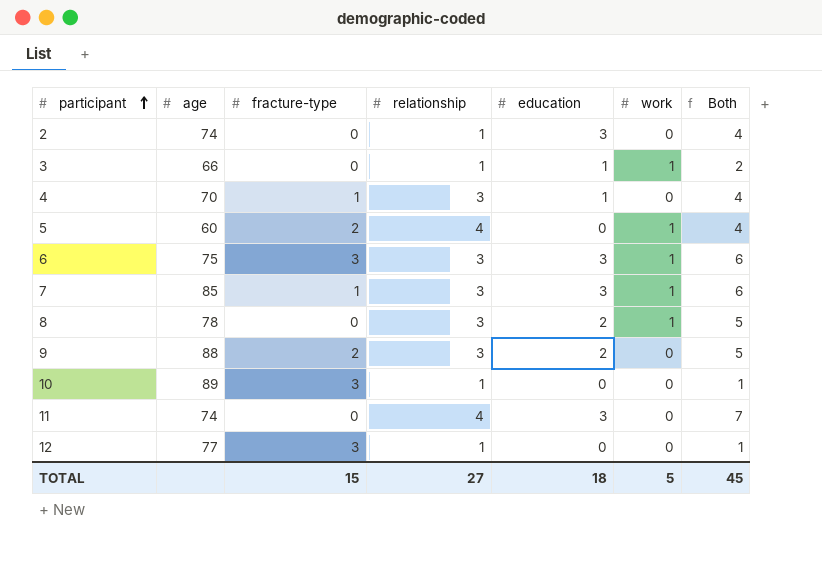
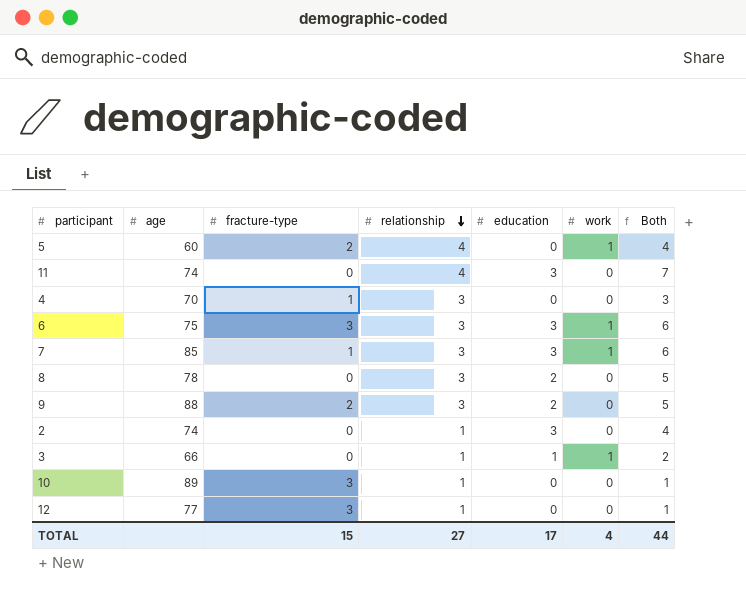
row order: participant ascending -> relationship descending
4 | education: 1 -> 0
4 | Both: 4 -> 3
8 | work: 1 -> 0
TOTAL | education: 18 -> 17
TOTAL | work: 5 -> 4
TOTAL | Both: 45 -> 44

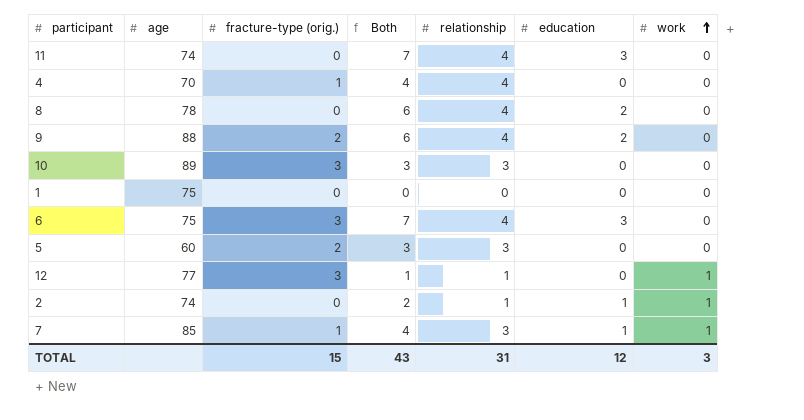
row order: relationship descending -> work ascending
column name: fracture-type -> fracture-type (orig.)
column Both | position: 7 -> 4
row 3: 66 | 0 | 1 | 1 | 1 | 2 -> none
4 | Both: 3 -> 4
4 | relationship: 3 -> 4
8 | Both: 5 -> 6
8 | relationship: 3 -> 4
9 | Both: 5 -> 6
9 | relationship: 3 -> 4
10 | Both: 1 -> 3
10 | relationship: 1 -> 3
row 1: none -> 75 | 0 | 0 | 0 | 0 | 0
6 | Both: 6 -> 7
6 | relationship: 3 -> 4
6 | work: 1 -> 0
5 | Both: 4 -> 3
5 | relationship: 4 -> 3
5 | work: 1 -> 0
12 | work: 0 -> 1
2 | Both: 4 -> 2
2 | education: 3 -> 1
2 | work: 0 -> 1
7 | Both: 6 -> 4
7 | education: 3 -> 1
TOTAL | Both: 44 -> 43
TOTAL | relationship: 27 -> 31
TOTAL | education: 17 -> 12
TOTAL | work: 4 -> 3

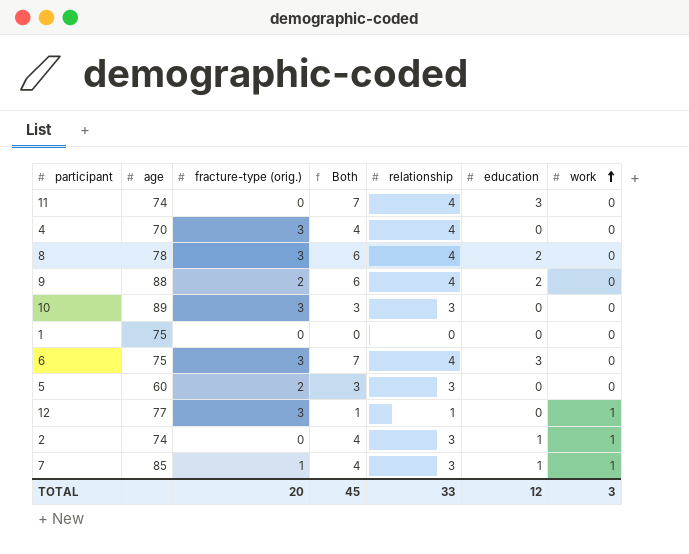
4 | fracture-type (orig.): 1 -> 3
8 | fracture-type (orig.): 0 -> 3
2 | Both: 2 -> 4
2 | relationship: 1 -> 3
TOTAL | fracture-type (orig.): 15 -> 20
TOTAL | Both: 43 -> 45
TOTAL | relationship: 31 -> 33

